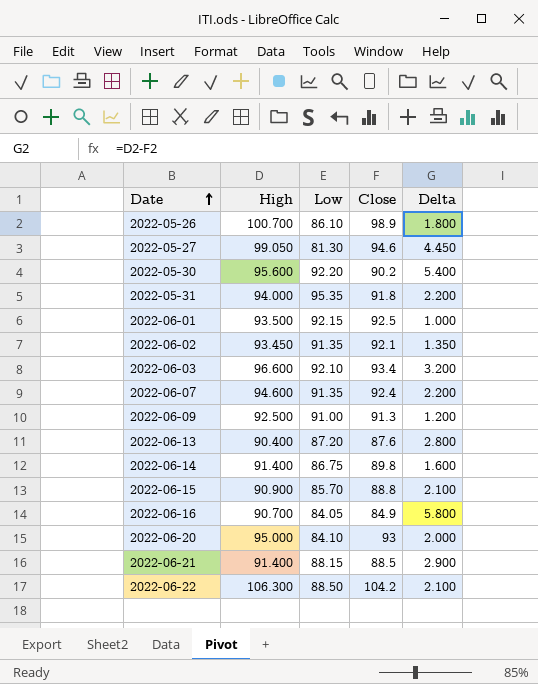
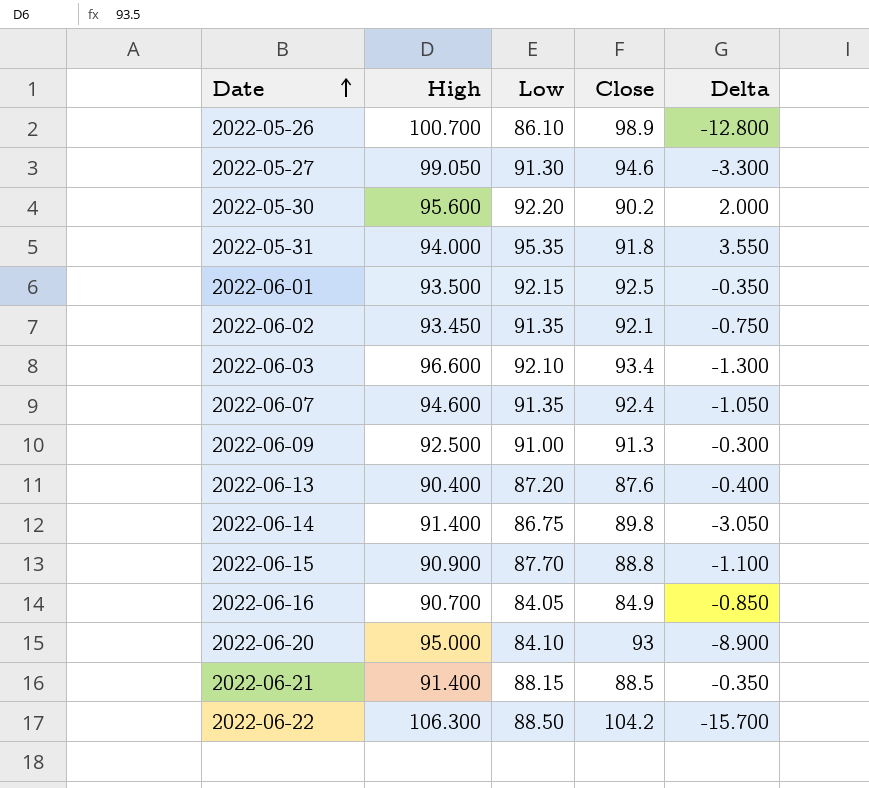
column Delta | formula: [High] - [Close] -> [Low] - [Close]
2022-05-27 | Low: 81.30 -> 91.30
2022-06-15 | Low: 85.70 -> 87.70

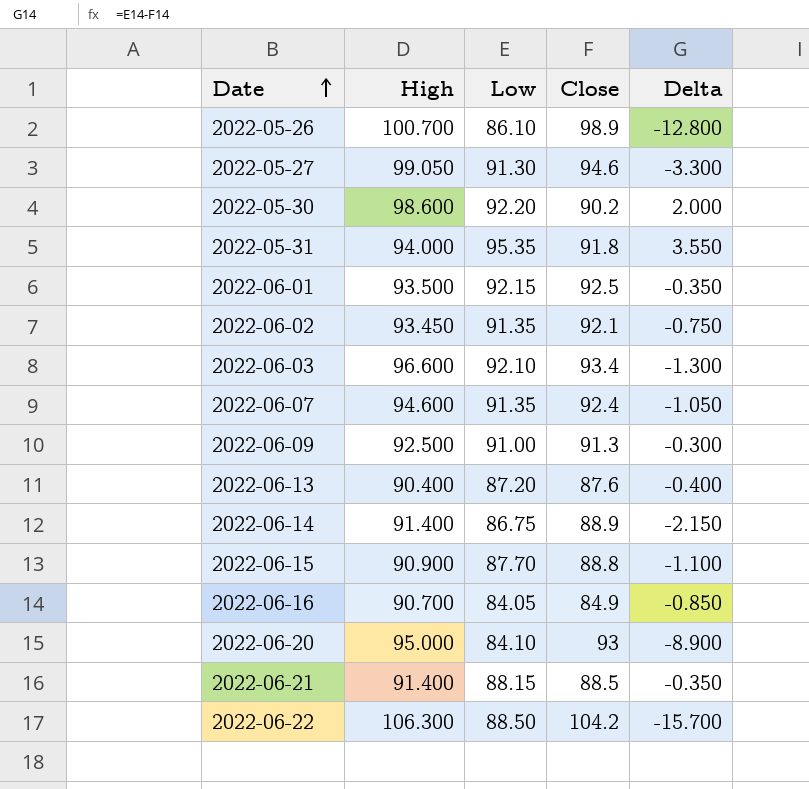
2022-05-30 | High: 95.600 -> 98.600
2022-06-14 | Close: 89.8 -> 88.9
2022-06-14 | Delta: -3.050 -> -2.150

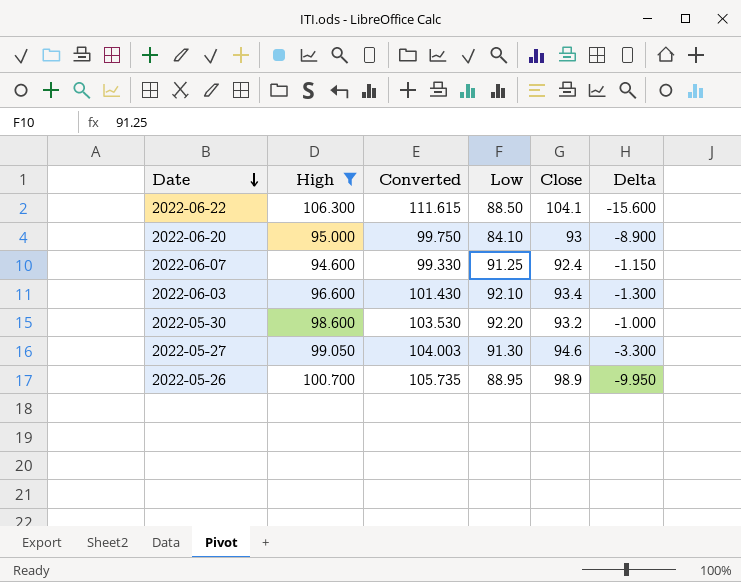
filter: none -> High >= 94.600
row order: Date ascending -> Date descending
column Converted | formula: none -> [High] * 1.05
2022-06-22 | Close: 104.2 -> 104.1
2022-06-22 | Delta: -15.700 -> -15.600
2022-06-07 | Low: 91.35 -> 91.25
2022-06-07 | Delta: -1.050 -> -1.150
2022-05-30 | Close: 90.2 -> 93.2
2022-05-30 | Delta: 2.000 -> -1.000
2022-05-26 | Low: 86.10 -> 88.95
2022-05-26 | Delta: -12.800 -> -9.950

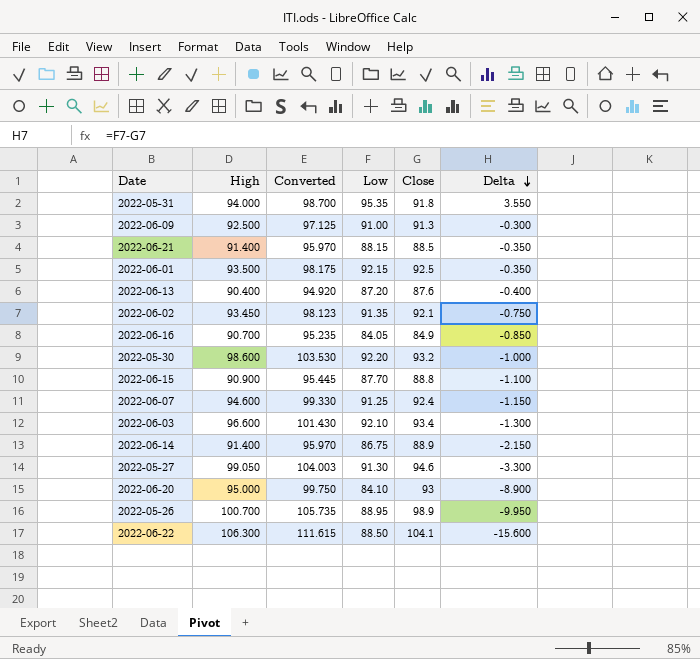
filter: High >= 94.600 -> none
row order: Date descending -> Delta descending

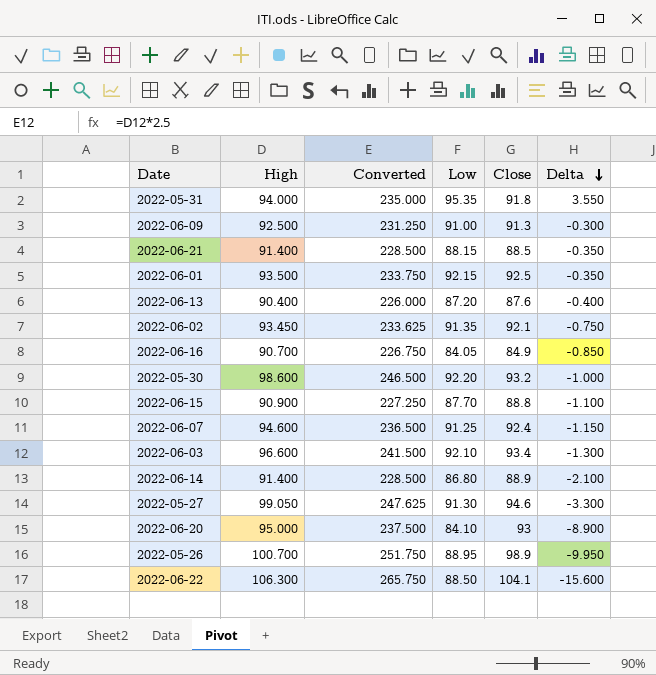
column Converted | formula: [High] * 1.05 -> [High] * 2.5
2022-06-14 | Low: 86.75 -> 86.80
2022-06-14 | Delta: -2.150 -> -2.100

